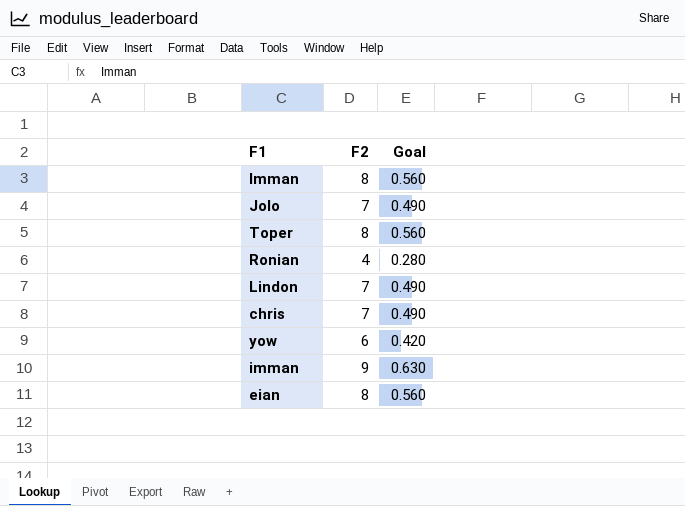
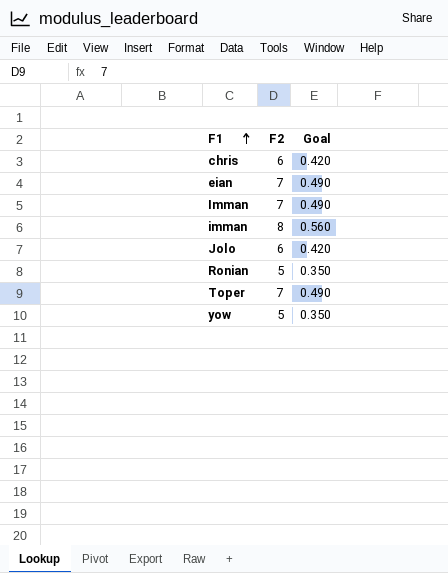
row order: none -> F1 ascending
row Lindon: 7 | 0.490 -> none
chris | F2: 7 -> 6
chris | Goal: 0.490 -> 0.420
eian | F2: 8 -> 7
eian | Goal: 0.560 -> 0.490
Imman | F2: 8 -> 7
Imman | Goal: 0.560 -> 0.490
imman | F2: 9 -> 8
imman | Goal: 0.630 -> 0.560
Jolo | F2: 7 -> 6
Jolo | Goal: 0.490 -> 0.420
Ronian | F2: 4 -> 5
Ronian | Goal: 0.280 -> 0.350
Toper | F2: 8 -> 7
Toper | Goal: 0.560 -> 0.490
yow | F2: 6 -> 5
yow | Goal: 0.420 -> 0.350

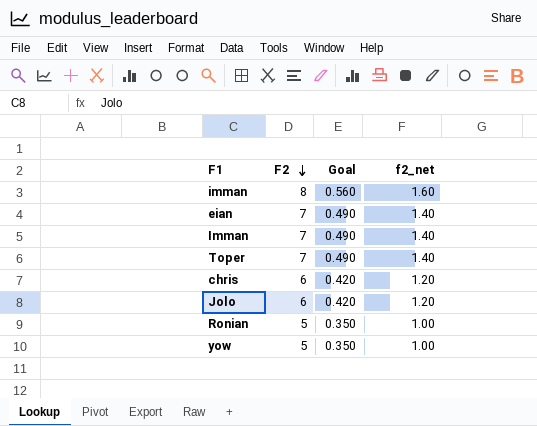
row order: F1 ascending -> F2 descending
column f2_net | formula: none -> [F2] * 0.2

